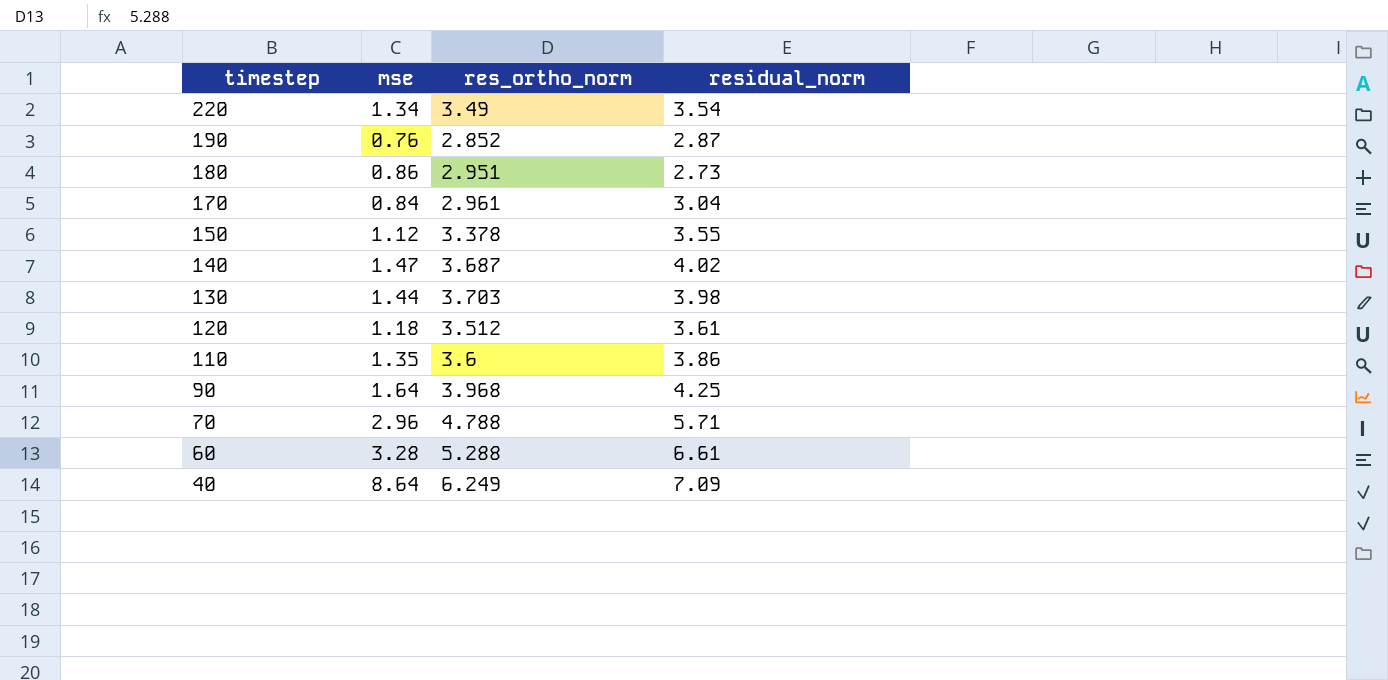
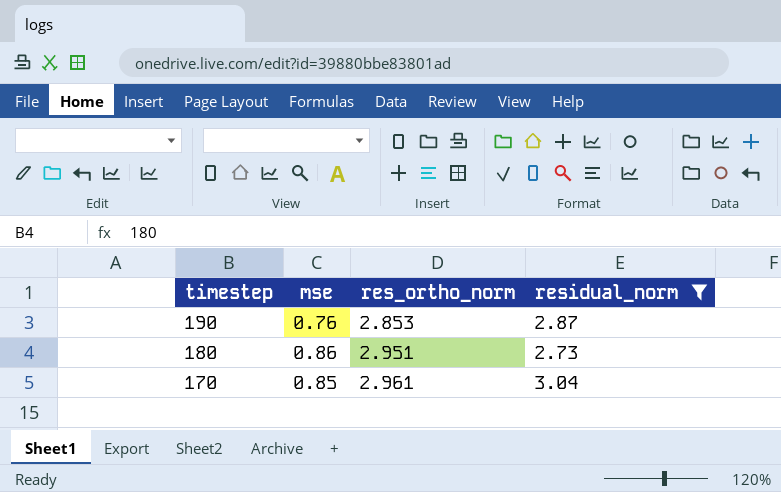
filter: none -> residual_norm <= 3.04
190 | res_ortho_norm: 2.852 -> 2.853
170 | mse: 0.84 -> 0.85

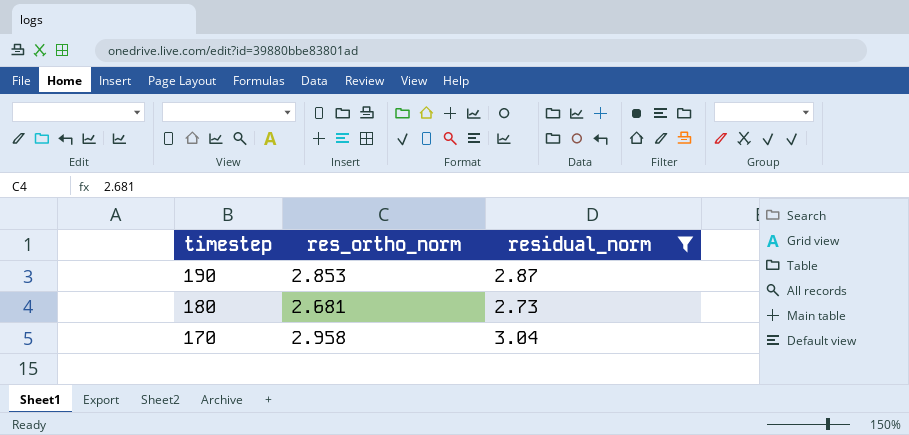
column mse | position: 2 -> none
180 | res_ortho_norm: 2.951 -> 2.681
170 | res_ortho_norm: 2.961 -> 2.958

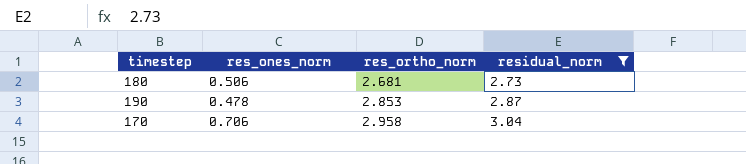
row order: timestep descending -> res_ortho_norm ascending
column res_ones_norm | position: none -> 2

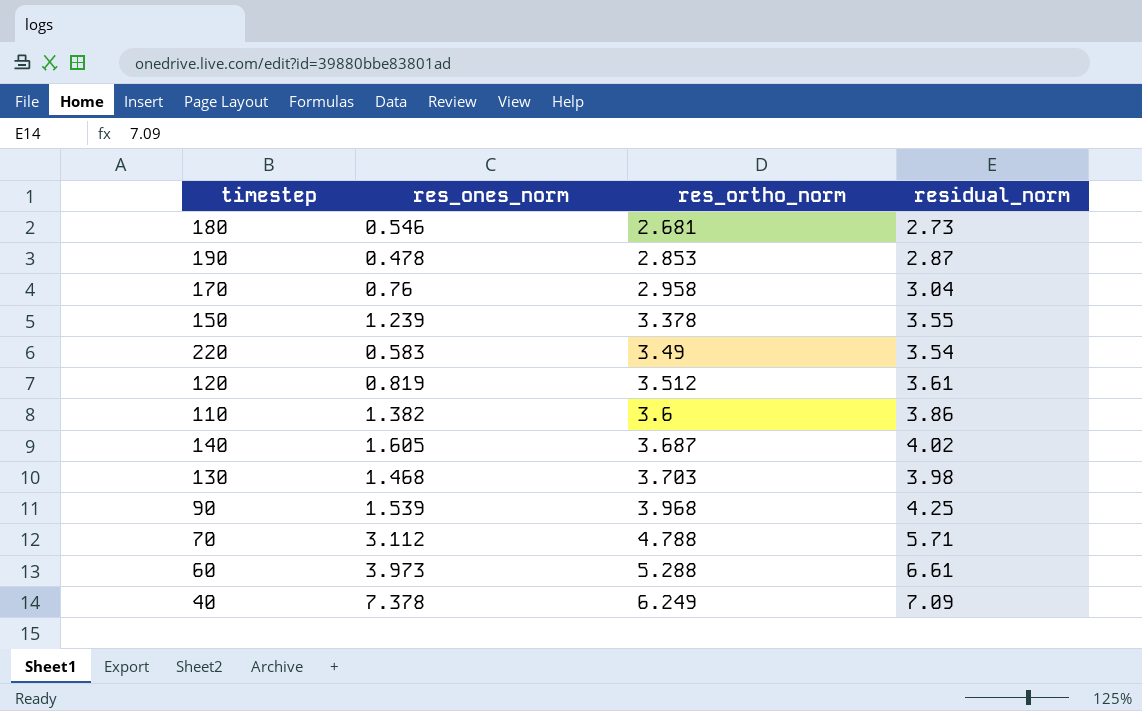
filter: residual_norm <= 3.04 -> none
180 | res_ones_norm: 0.506 -> 0.546
170 | res_ones_norm: 0.706 -> 0.76

